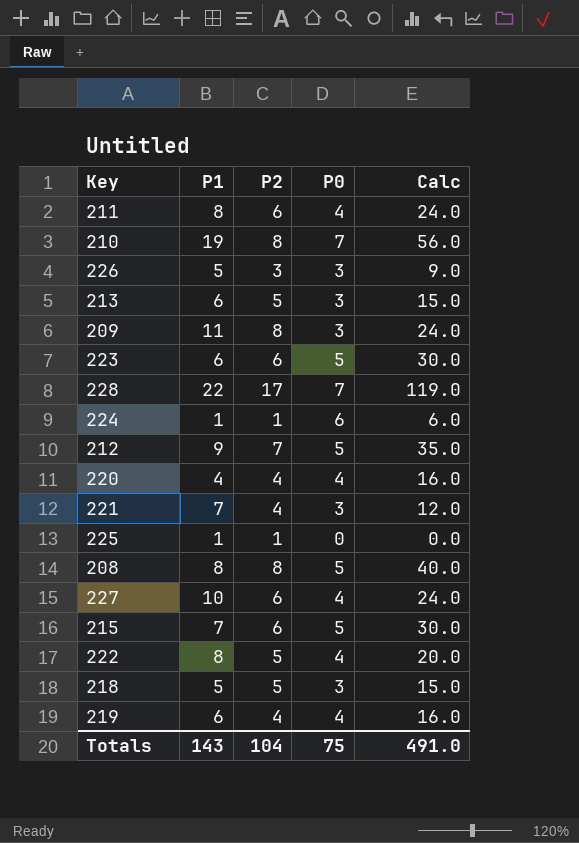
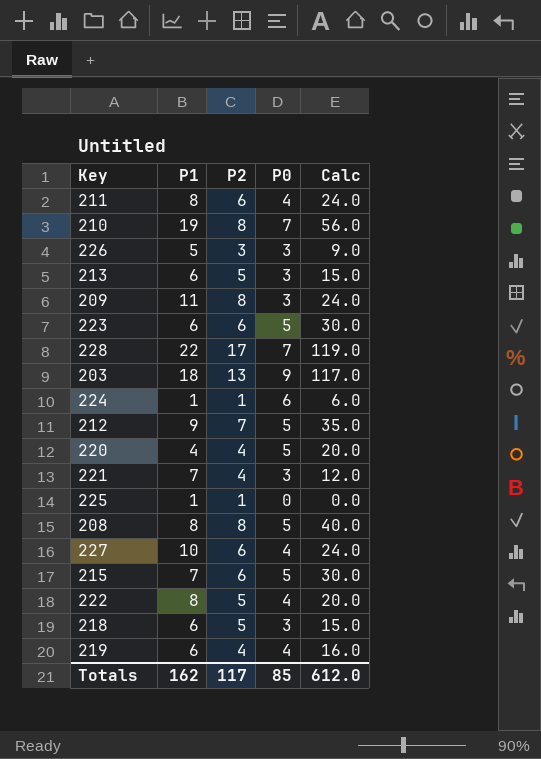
row 203: none -> 18 | 13 | 9 | 117.0
220 | P0: 4 -> 5
220 | Calc: 16.0 -> 20.0
218 | P1: 5 -> 6
Totals | P1: 143 -> 162
Totals | P2: 104 -> 117
Totals | P0: 75 -> 85
Totals | Calc: 491.0 -> 612.0

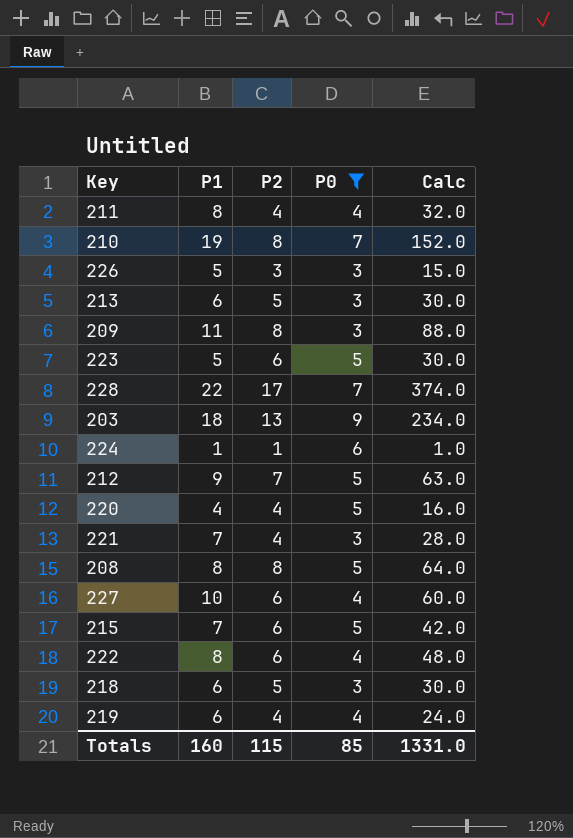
filter: none -> P0 != 0
column Calc | formula: [P2] * [P0] -> [P1] * [P2]
211 | P2: 6 -> 4
223 | P1: 6 -> 5
222 | P2: 5 -> 6
Totals | P1: 162 -> 160
Totals | P2: 117 -> 115
Totals | Calc: 612.0 -> 1331.0

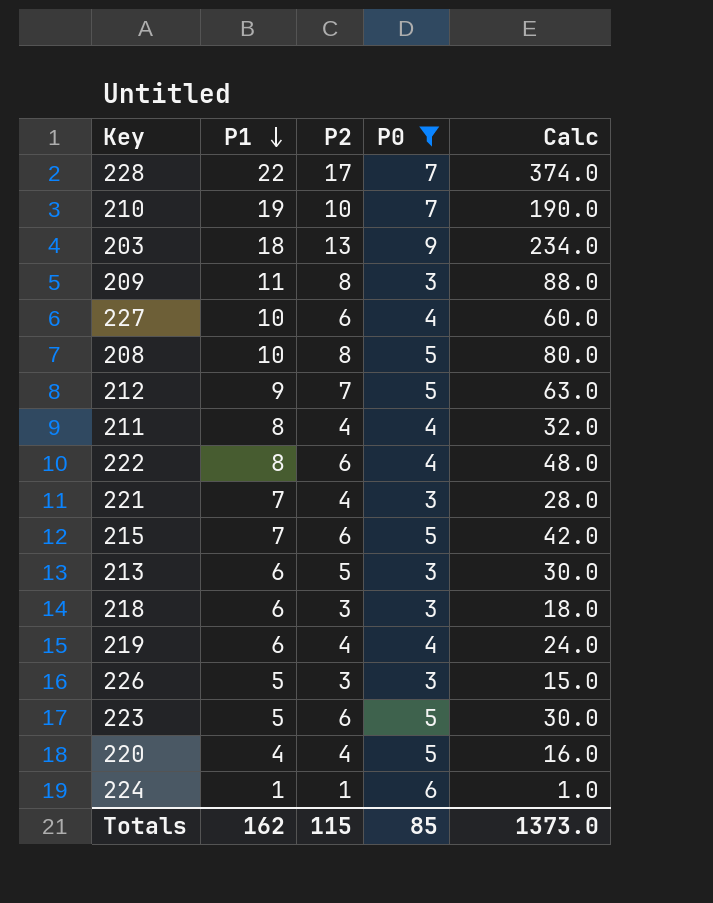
row order: none -> P1 descending
210 | P2: 8 -> 10
210 | Calc: 152.0 -> 190.0
208 | P1: 8 -> 10
208 | Calc: 64.0 -> 80.0
218 | P2: 5 -> 3
218 | Calc: 30.0 -> 18.0
Totals | P1: 160 -> 162
Totals | Calc: 1331.0 -> 1373.0

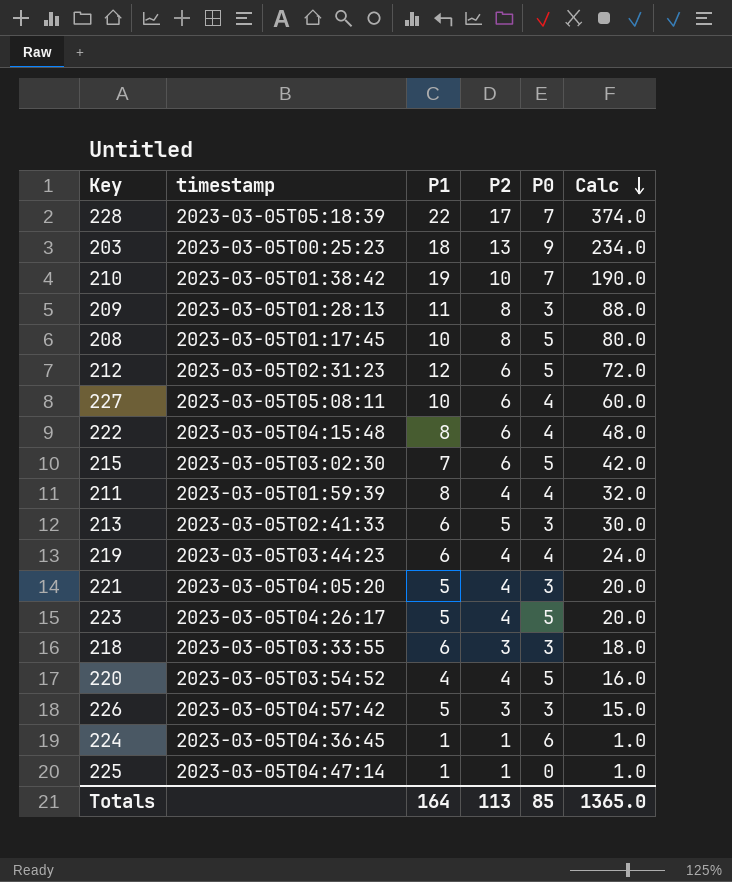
filter: P0 != 0 -> none
row order: P1 descending -> Calc descending
column timestamp | position: none -> 2
212 | P1: 9 -> 12
212 | P2: 7 -> 6
212 | Calc: 63.0 -> 72.0
221 | P1: 7 -> 5
221 | Calc: 28.0 -> 20.0
223 | P2: 6 -> 4
223 | Calc: 30.0 -> 20.0
Totals | P1: 162 -> 164
Totals | P2: 115 -> 113
Totals | Calc: 1373.0 -> 1365.0

